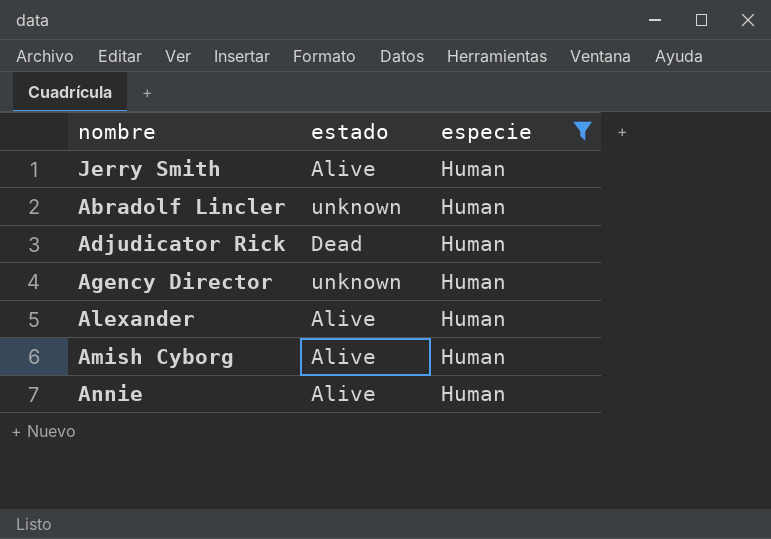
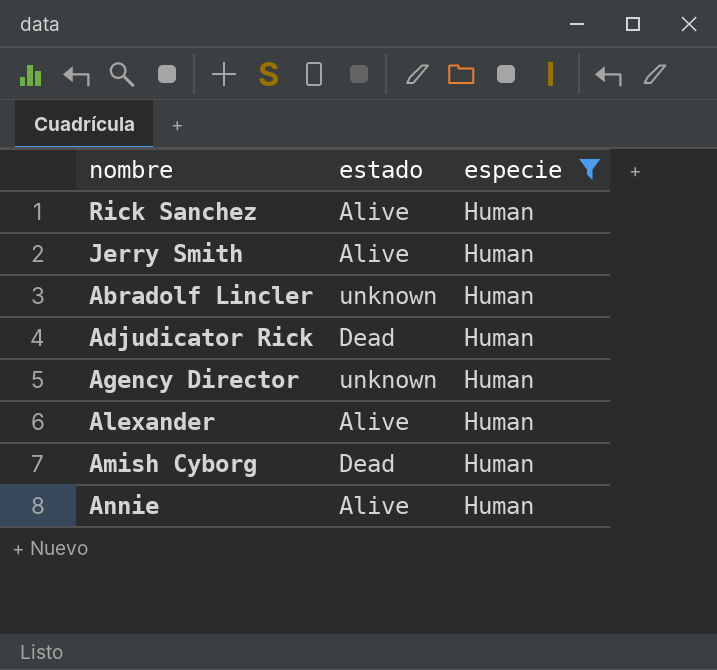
row Rick Sanchez: none -> Alive | Human
Amish Cyborg | estado: Alive -> Dead

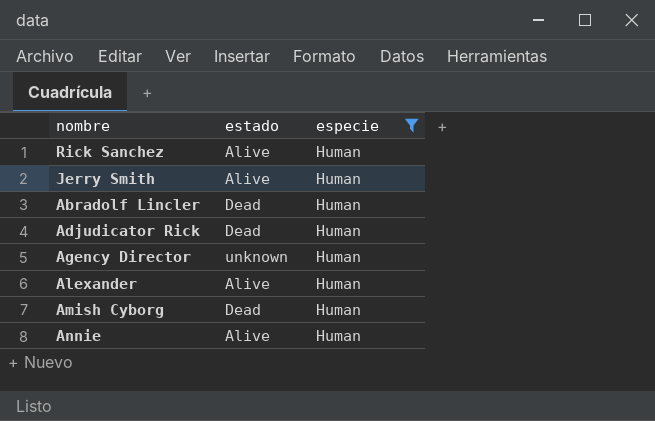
Abradolf Lincler | estado: unknown -> Dead

